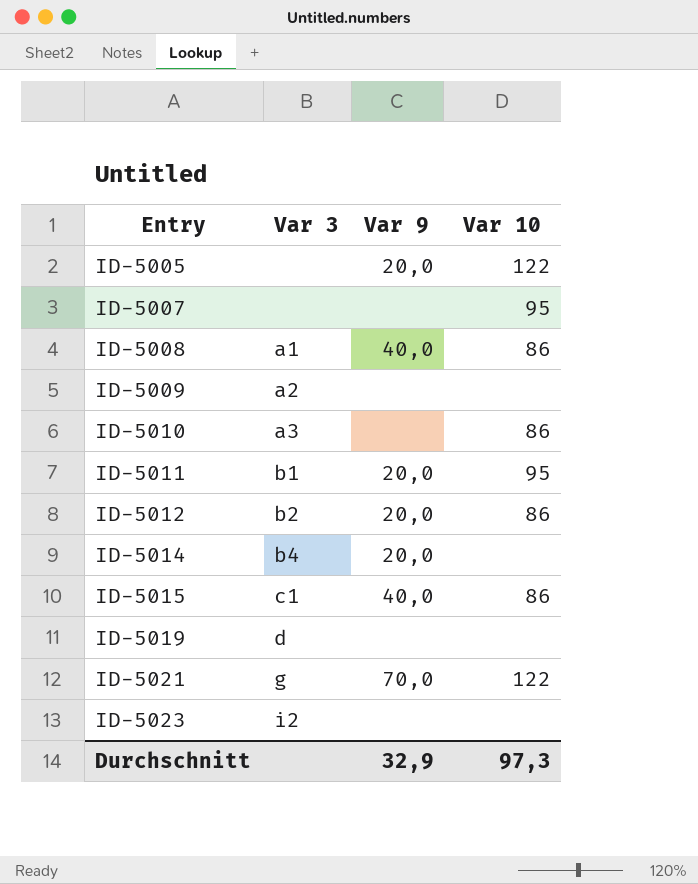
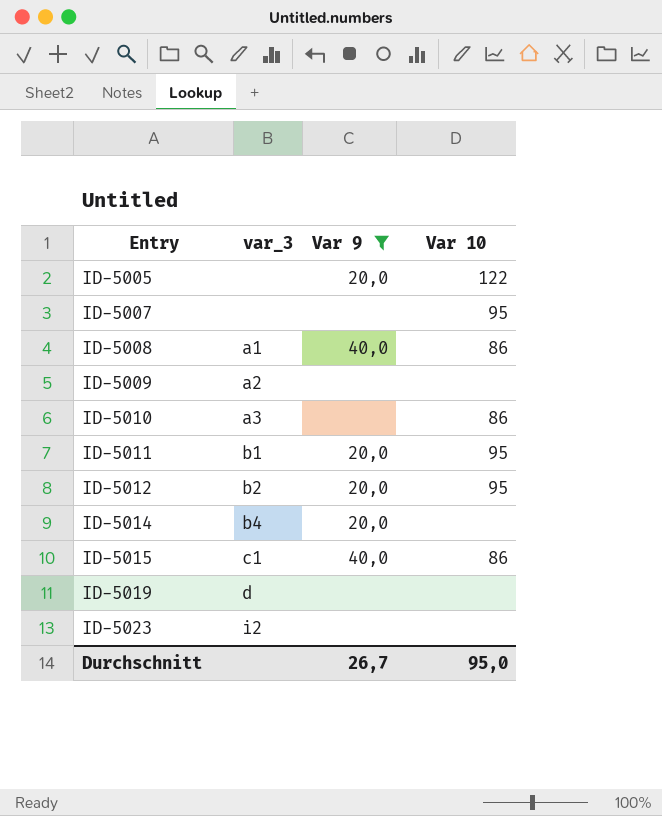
filter: none -> Var 9 != 70,0
column name: Var 3 -> var_3
ID-5012 | Var 10: 86 -> 95
Durchschnitt | Var 9: 32,9 -> 26,7
Durchschnitt | Var 10: 97,3 -> 95,0

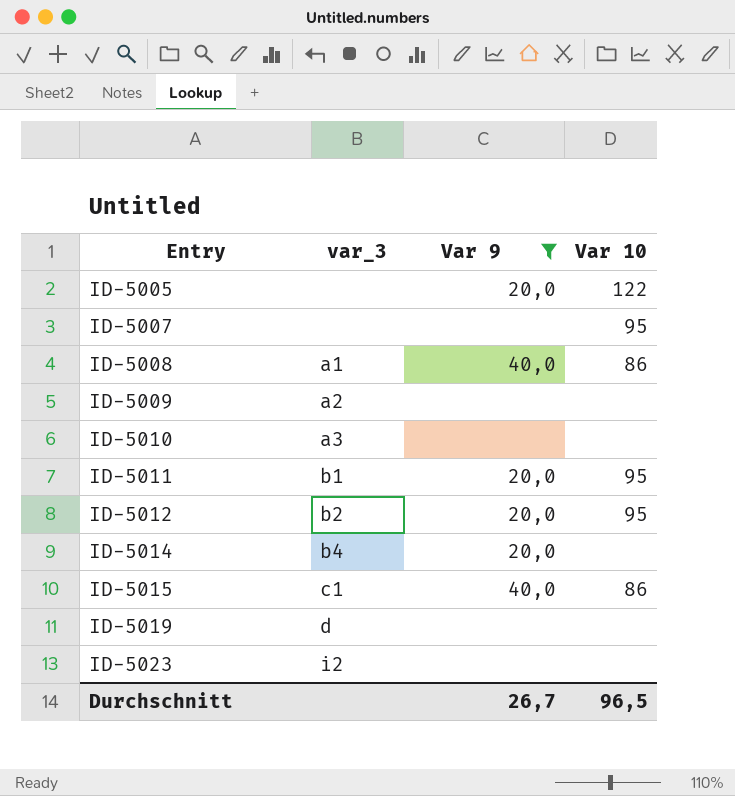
ID-5010 | Var 10: 86 -> none
Durchschnitt | Var 10: 95,0 -> 96,5

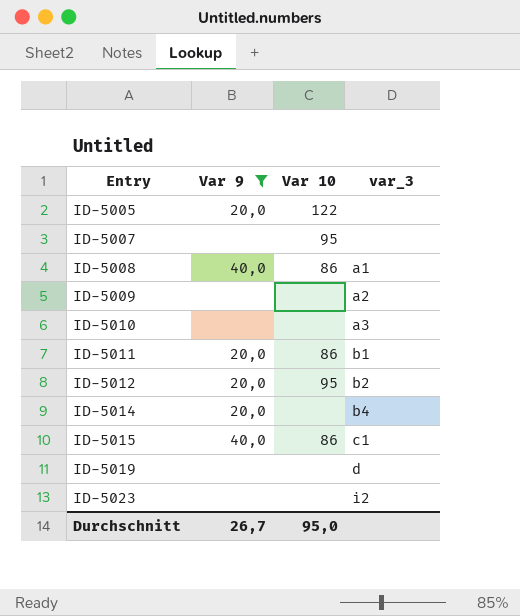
column var_3 | position: 2 -> 4
ID-5011 | Var 10: 95 -> 86
Durchschnitt | Var 10: 96,5 -> 95,0

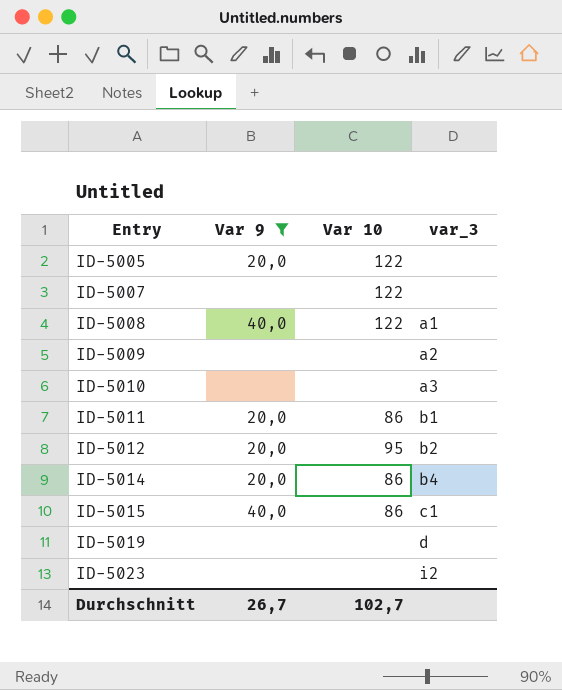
ID-5007 | Var 10: 95 -> 122
ID-5008 | Var 10: 86 -> 122
ID-5014 | Var 10: none -> 86
Durchschnitt | Var 10: 95,0 -> 102,7

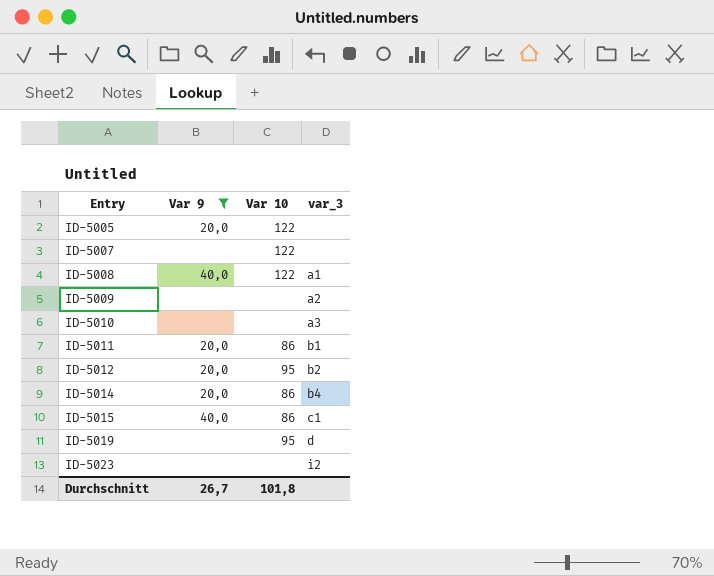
ID-5019 | Var 10: none -> 95
Durchschnitt | Var 10: 102,7 -> 101,8

